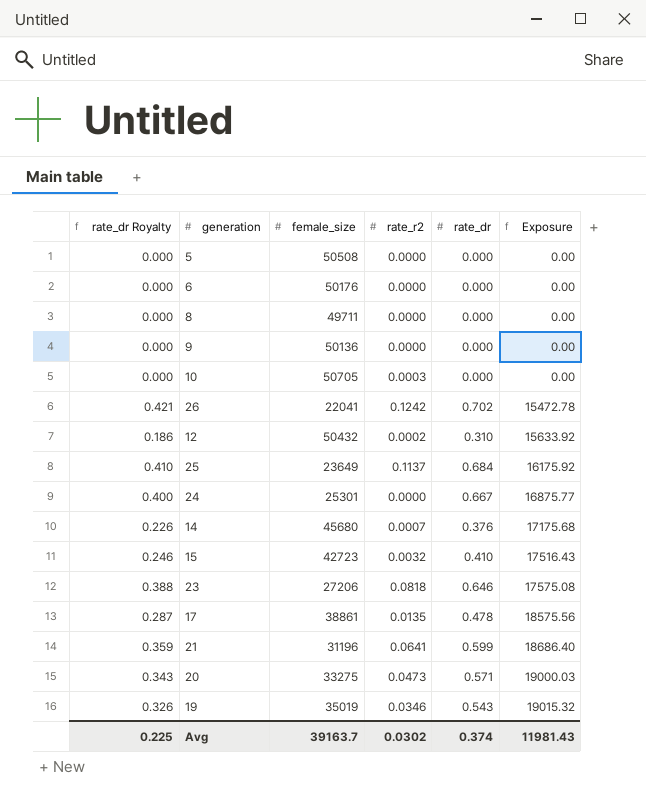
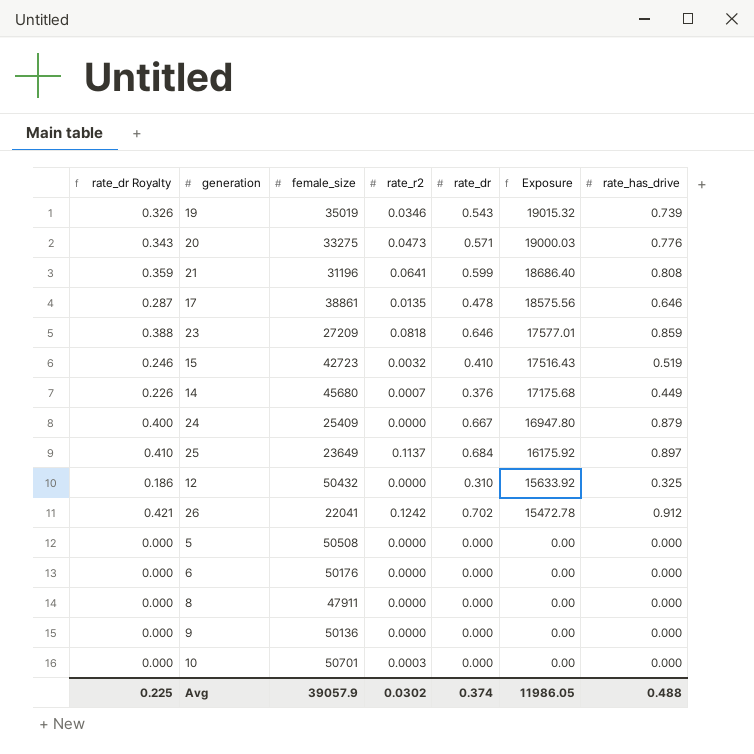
row order: Exposure ascending -> Exposure descending
column rate_has_drive | position: none -> 7
23 | female_size: 27206 -> 27209
23 | Exposure: 17575.08 -> 17577.01
24 | female_size: 25301 -> 25409
24 | Exposure: 16875.77 -> 16947.80
12 | rate_r2: 0.0002 -> 0.0000
8 | female_size: 49711 -> 47911
10 | female_size: 50705 -> 50701
Avg | female_size: 39163.7 -> 39057.9
Avg | Exposure: 11981.43 -> 11986.05

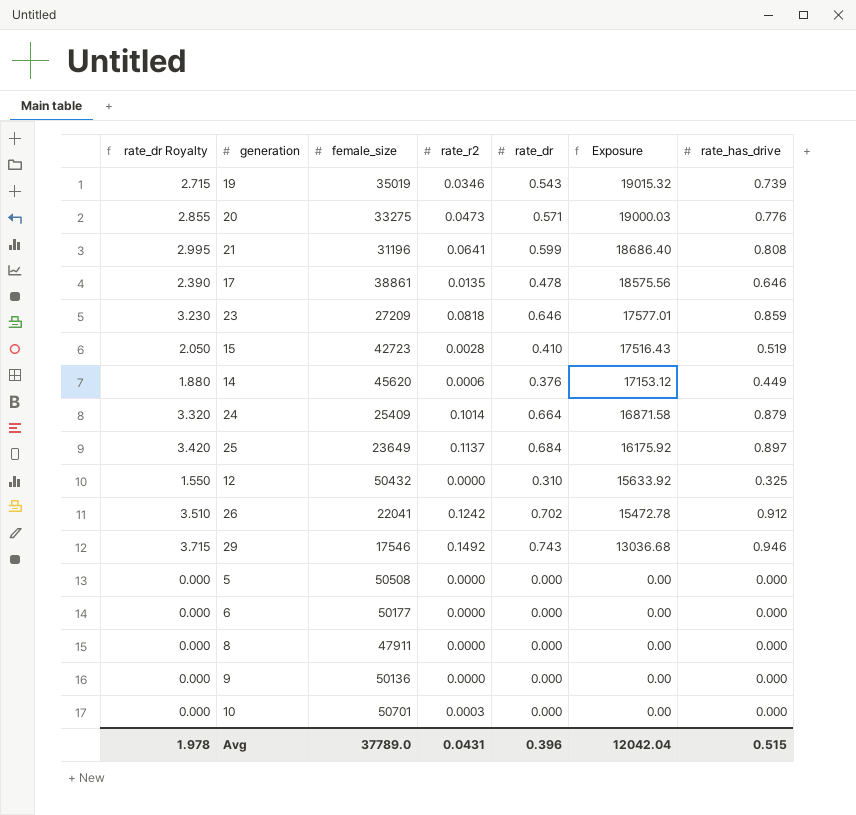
column rate_dr Royalty | formula: [rate_dr] * 0.6 -> [rate_dr] * 5
15 | rate_r2: 0.0032 -> 0.0028
14 | female_size: 45680 -> 45620
14 | rate_r2: 0.0007 -> 0.0006
14 | Exposure: 17175.68 -> 17153.12
24 | rate_r2: 0.0000 -> 0.1014
24 | rate_dr: 0.667 -> 0.664
24 | Exposure: 16947.80 -> 16871.58
row 29: none -> 3.715 | 17546 | 0.1492 | 0.743 | 13036.68 | 0.946
6 | female_size: 50176 -> 50177
Avg | rate_dr Royalty: 0.225 -> 1.978
Avg | female_size: 39057.9 -> 37789.0
Avg | rate_r2: 0.0302 -> 0.0431
Avg | rate_dr: 0.374 -> 0.396
Avg | Exposure: 11986.05 -> 12042.04
Avg | rate_has_drive: 0.488 -> 0.515

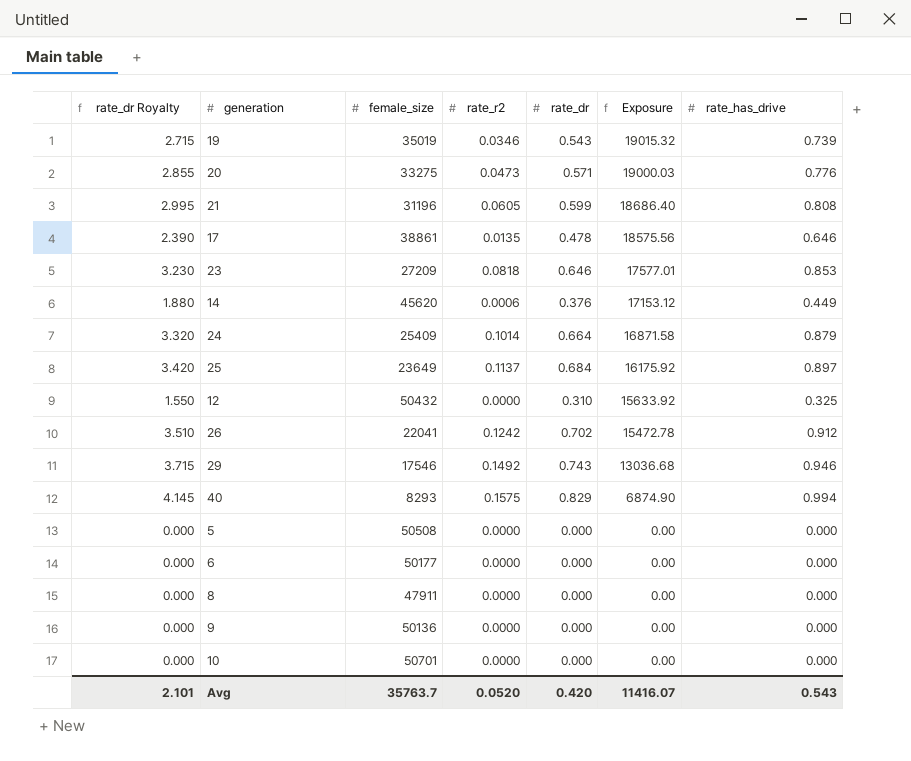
row 15: 2.050 | 42723 | 0.0028 | 0.410 | 17516.43 | 0.519 -> none
21 | rate_r2: 0.0641 -> 0.0605
23 | rate_has_drive: 0.859 -> 0.853
row 40: none -> 4.145 | 8293 | 0.1575 | 0.829 | 6874.90 | 0.994
10 | rate_r2: 0.0003 -> 0.0000
Avg | rate_dr Royalty: 1.978 -> 2.101
Avg | female_size: 37789.0 -> 35763.7
Avg | rate_r2: 0.0431 -> 0.0520
Avg | rate_dr: 0.396 -> 0.420
Avg | Exposure: 12042.04 -> 11416.07
Avg | rate_has_drive: 0.515 -> 0.543

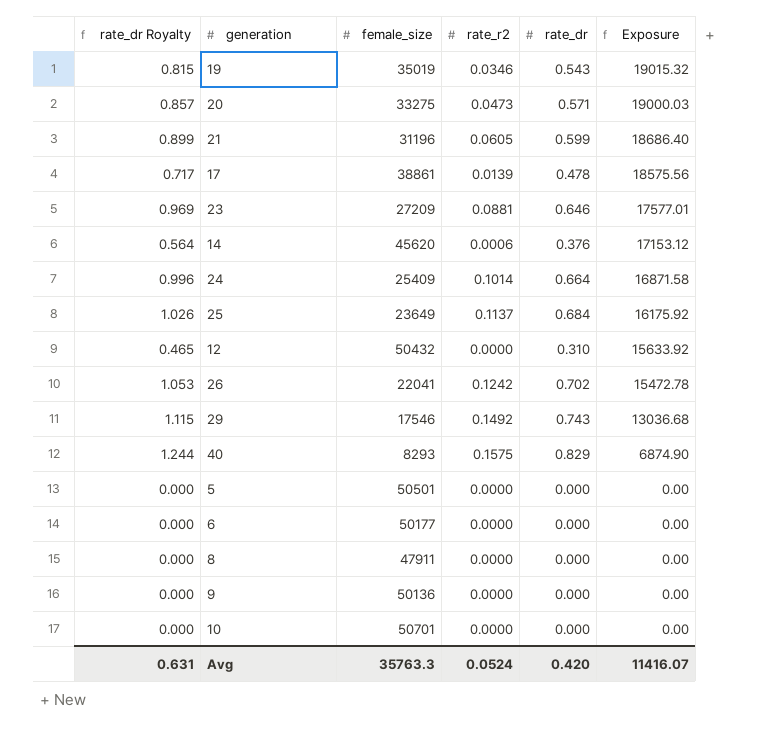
column rate_has_drive | position: 7 -> none
column rate_dr Royalty | formula: [rate_dr] * 5 -> [rate_dr] * 1.5
17 | rate_r2: 0.0135 -> 0.0139
23 | rate_r2: 0.0818 -> 0.0881
5 | female_size: 50508 -> 50501
Avg | rate_dr Royalty: 2.101 -> 0.631
Avg | female_size: 35763.7 -> 35763.3
Avg | rate_r2: 0.0520 -> 0.0524

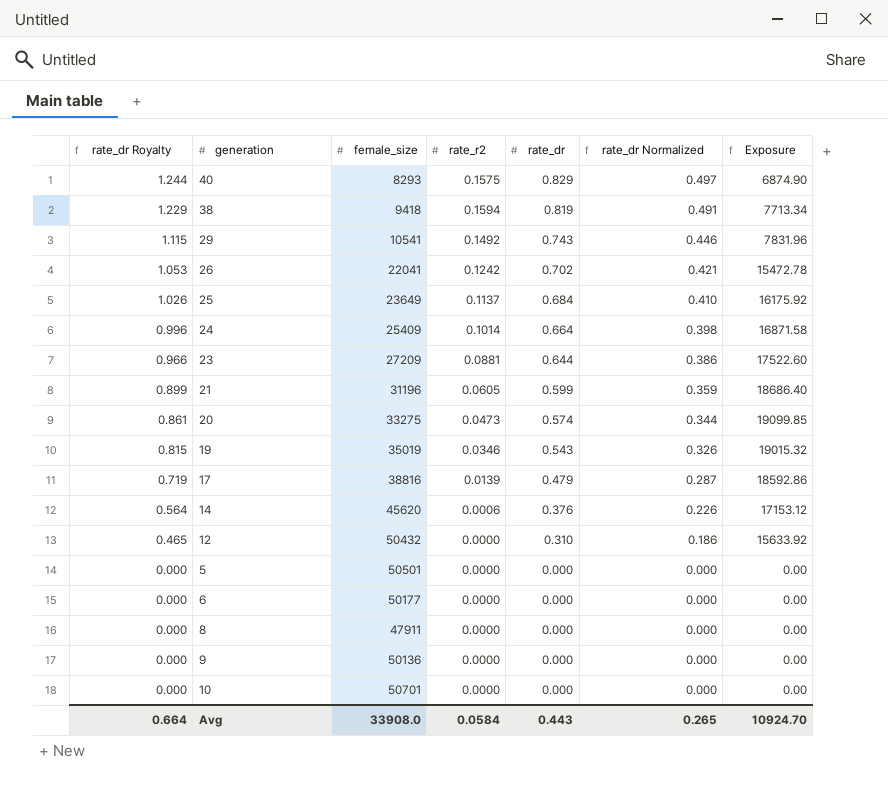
row order: Exposure descending -> rate_dr Royalty descending
column rate_dr Normalized | formula: none -> [rate_dr] * 0.6
row 38: none -> 1.229 | 9418 | 0.1594 | 0.819 | 0.491 | 7713.34
29 | female_size: 17546 -> 10541
29 | Exposure: 13036.68 -> 7831.96
23 | rate_dr Royalty: 0.969 -> 0.966
23 | rate_dr: 0.646 -> 0.644
23 | Exposure: 17577.01 -> 17522.60
20 | rate_dr Royalty: 0.857 -> 0.861
20 | rate_dr: 0.571 -> 0.574
20 | Exposure: 19000.03 -> 19099.85
17 | rate_dr Royalty: 0.717 -> 0.719
17 | female_size: 38861 -> 38816
17 | rate_dr: 0.478 -> 0.479
17 | Exposure: 18575.56 -> 18592.86
Avg | rate_dr Royalty: 0.631 -> 0.664
Avg | female_size: 35763.3 -> 33908.0
Avg | rate_r2: 0.0524 -> 0.0584
Avg | rate_dr: 0.420 -> 0.443
Avg | Exposure: 11416.07 -> 10924.70

